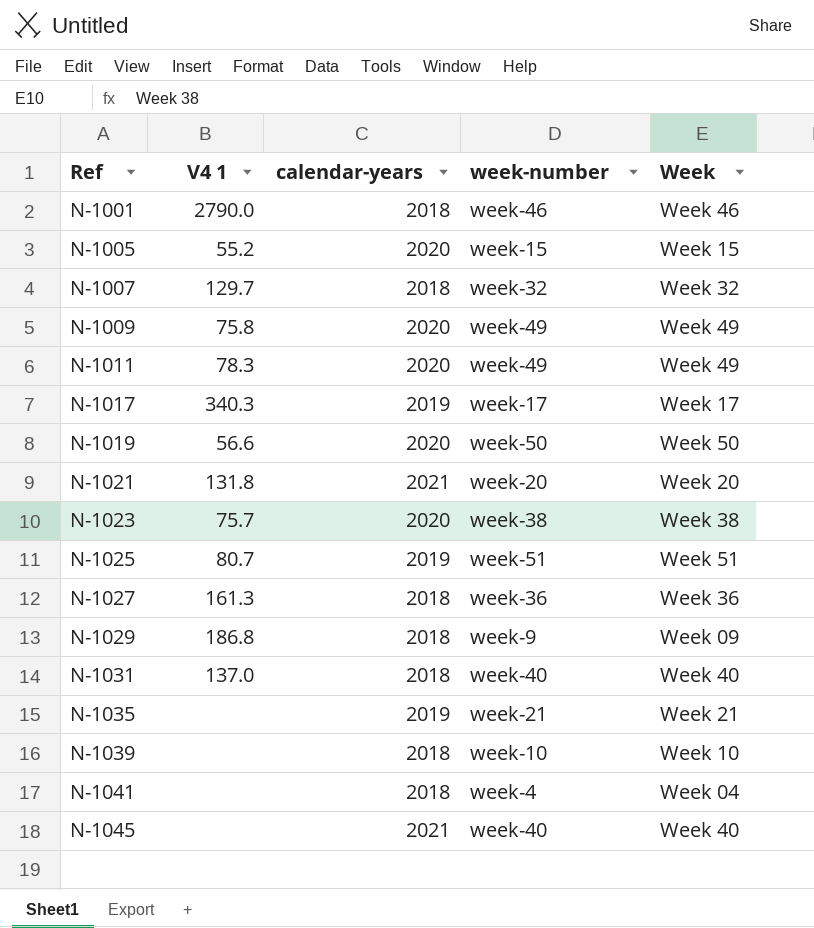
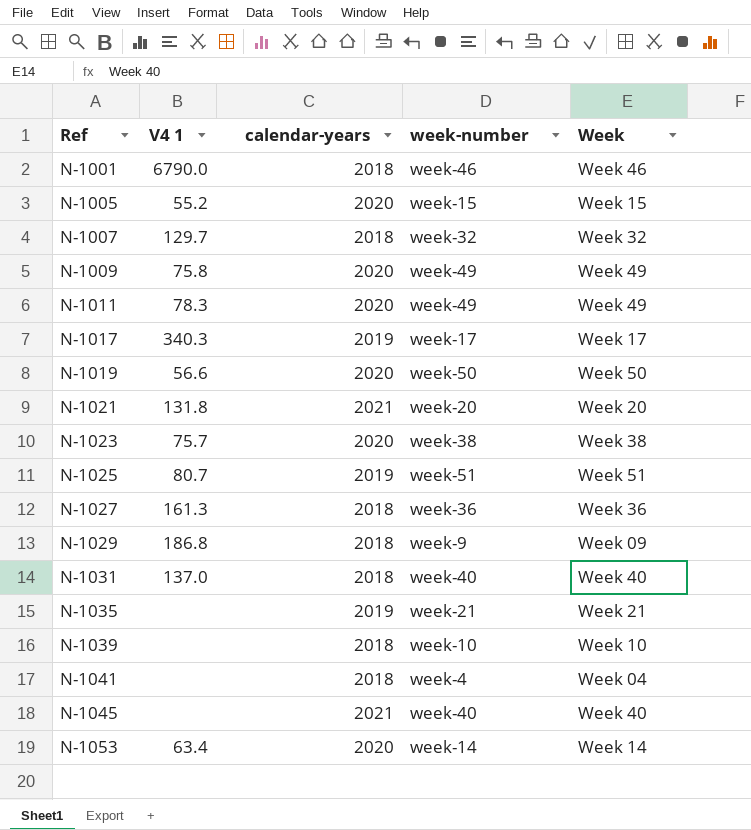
N-1001 | V4 1: 2790.0 -> 6790.0
row N-1053: none -> 63.4 | 2020 | week-14 | Week 14

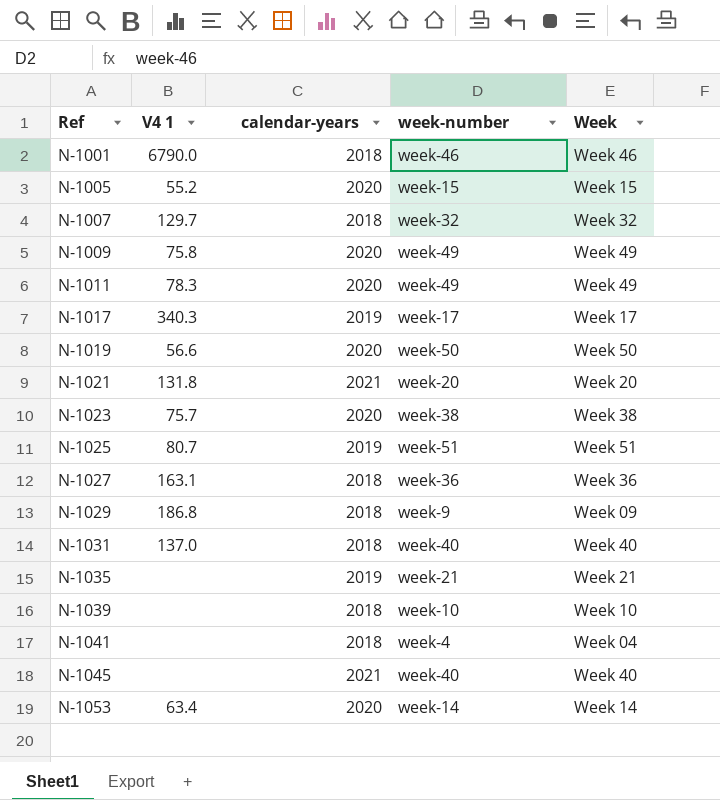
N-1027 | V4 1: 161.3 -> 163.1

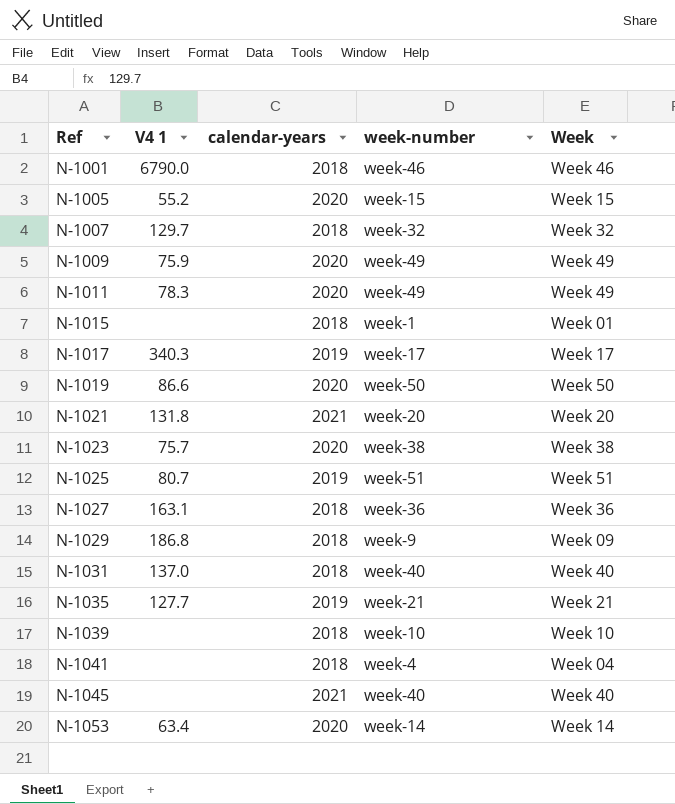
N-1009 | V4 1: 75.8 -> 75.9
row N-1015: none -> none | 2018 | week-1 | Week 01
N-1019 | V4 1: 56.6 -> 86.6
N-1035 | V4 1: none -> 127.7

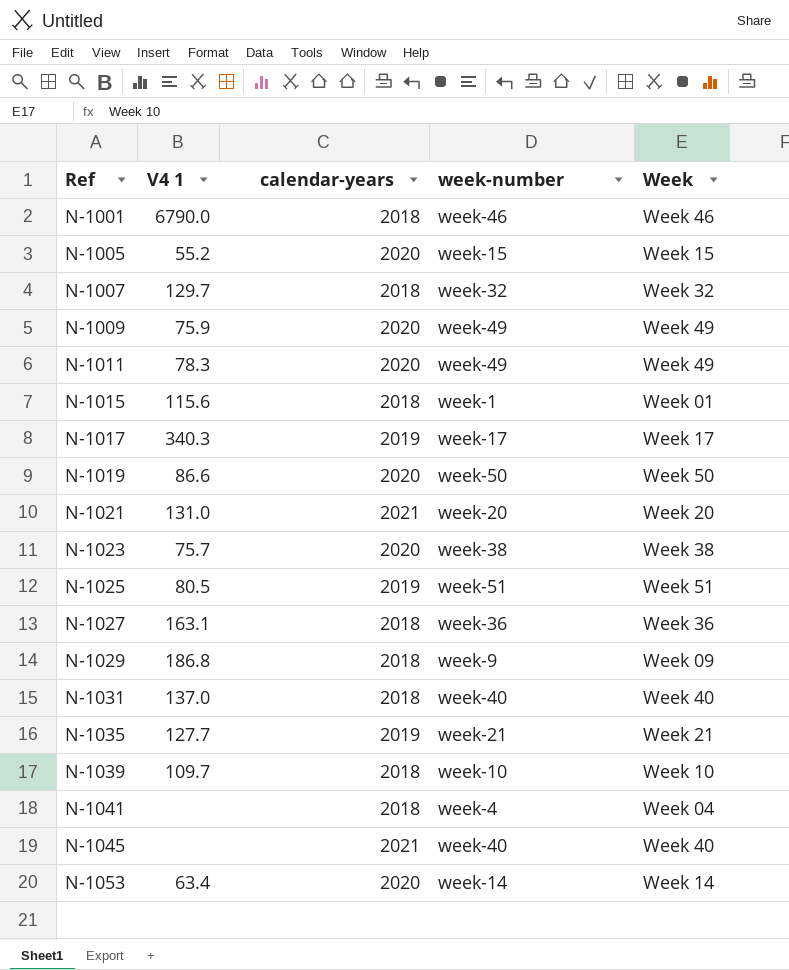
N-1015 | V4 1: none -> 115.6
N-1021 | V4 1: 131.8 -> 131.0
N-1025 | V4 1: 80.7 -> 80.5
N-1039 | V4 1: none -> 109.7

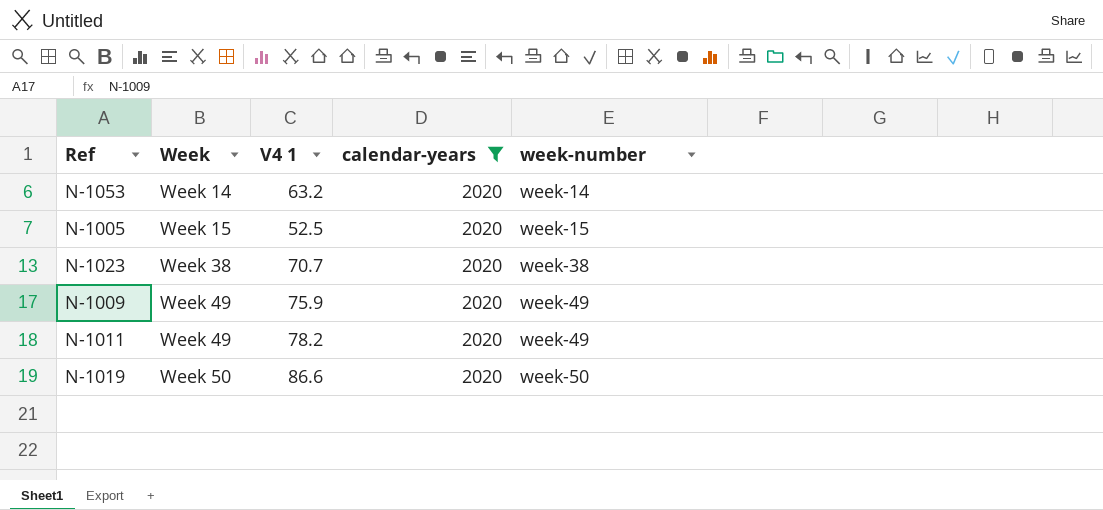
filter: none -> calendar-years = 2020
row order: Ref ascending -> Week ascending
column Week | position: 5 -> 2
N-1053 | V4 1: 63.4 -> 63.2
N-1005 | V4 1: 55.2 -> 52.5
N-1023 | V4 1: 75.7 -> 70.7
N-1011 | V4 1: 78.3 -> 78.2

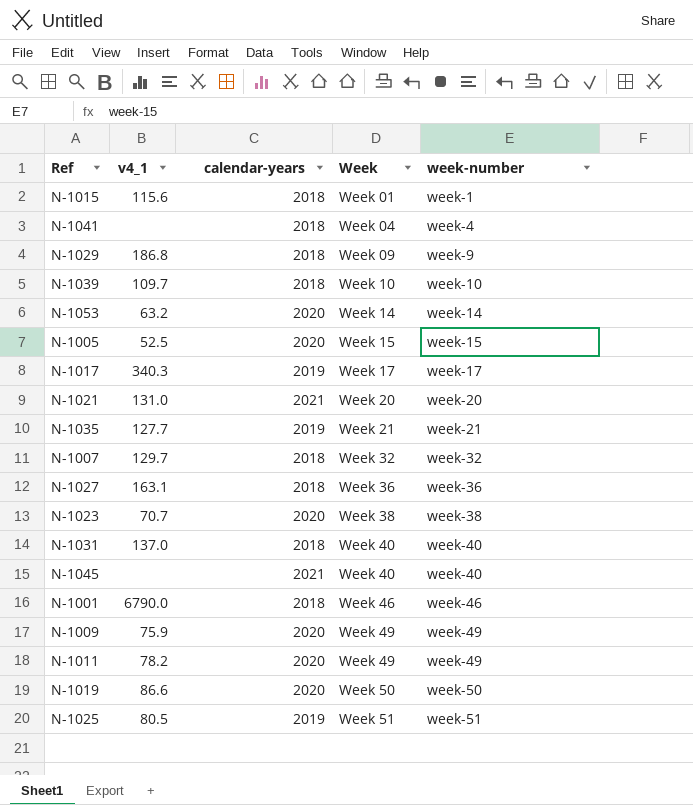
filter: calendar-years = 2020 -> none
column name: V4 1 -> v4_1
column Week | position: 2 -> 4

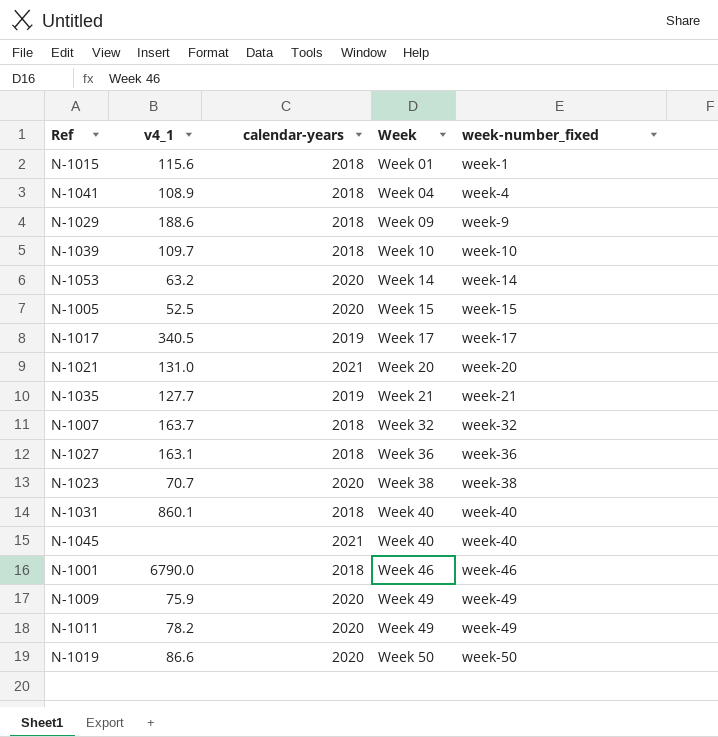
column name: week-number -> week-number_fixed
row N-1025: 80.5 | 2019 | Week 51 | week-51 -> none
N-1041 | v4_1: none -> 108.9
N-1029 | v4_1: 186.8 -> 188.6
N-1017 | v4_1: 340.3 -> 340.5
N-1007 | v4_1: 129.7 -> 163.7
N-1031 | v4_1: 137.0 -> 860.1

